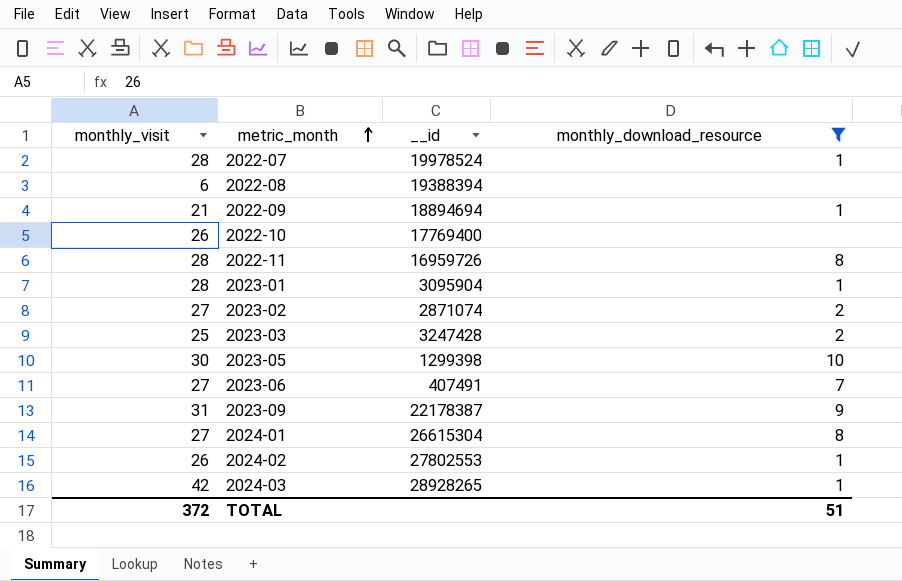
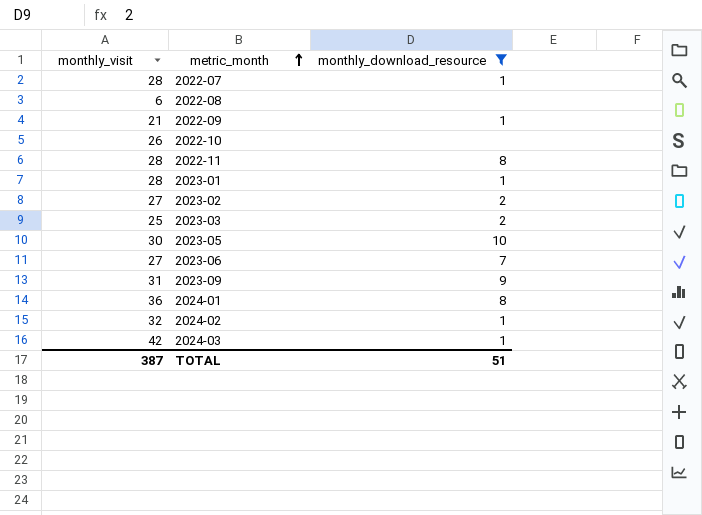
column __id | position: 3 -> none
2024-01 | monthly_visit: 27 -> 36
2024-02 | monthly_visit: 26 -> 32
TOTAL | monthly_visit: 372 -> 387

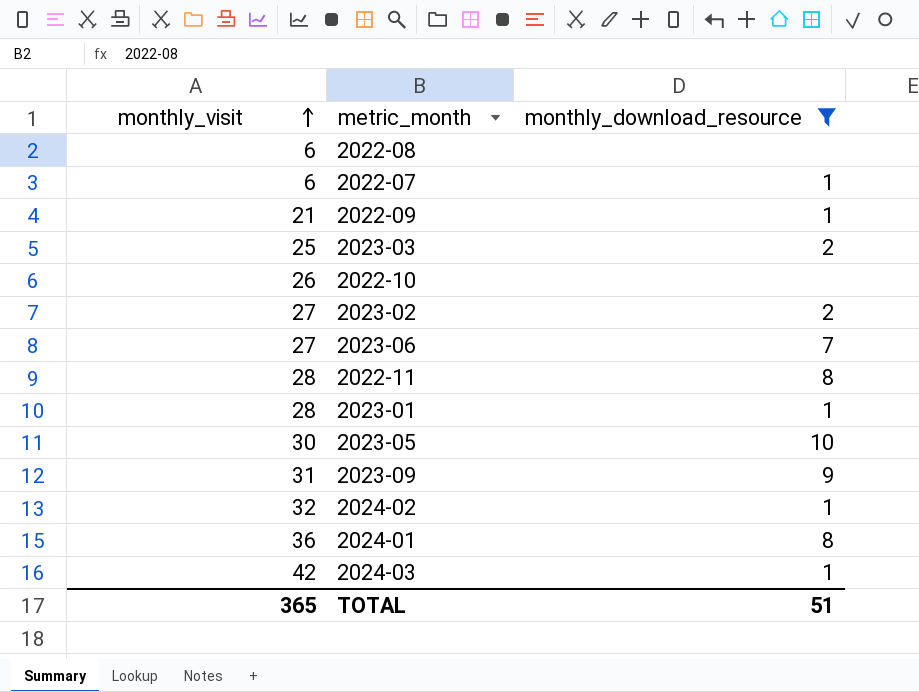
row order: metric_month ascending -> monthly_visit ascending
2022-07 | monthly_visit: 28 -> 6
TOTAL | monthly_visit: 387 -> 365

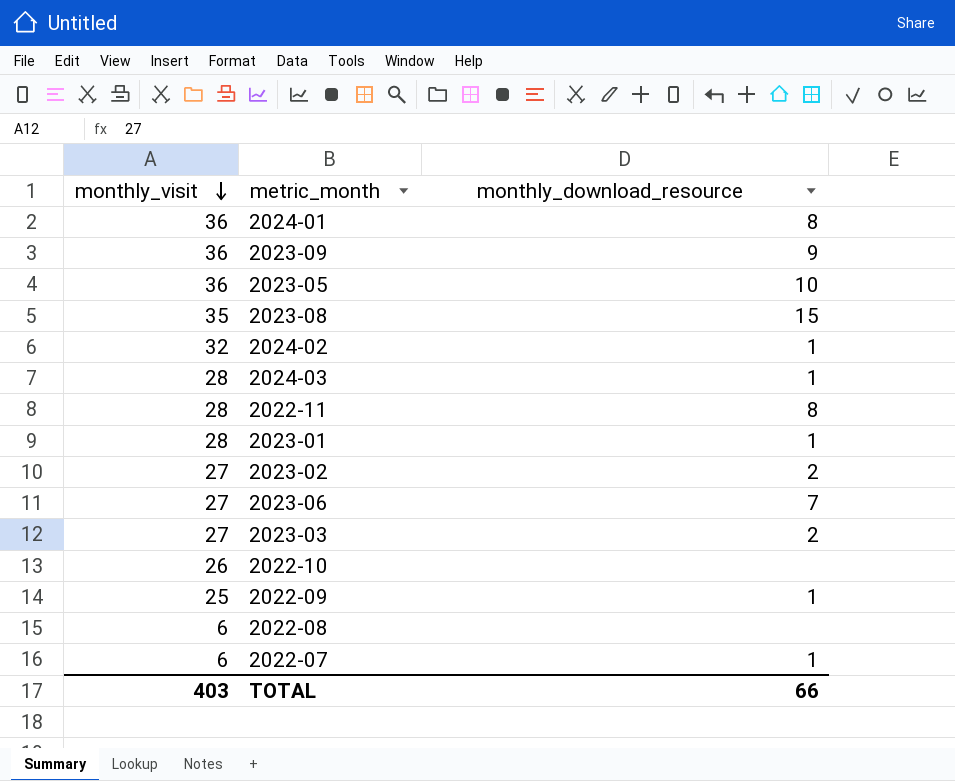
filter: monthly_download_resource != 15 -> none
row order: monthly_visit ascending -> monthly_visit descending
2023-09 | monthly_visit: 31 -> 36
2023-05 | monthly_visit: 30 -> 36
2024-03 | monthly_visit: 42 -> 28
2023-03 | monthly_visit: 25 -> 27
2022-09 | monthly_visit: 21 -> 25
TOTAL | monthly_visit: 365 -> 403
TOTAL | monthly_download_resource: 51 -> 66

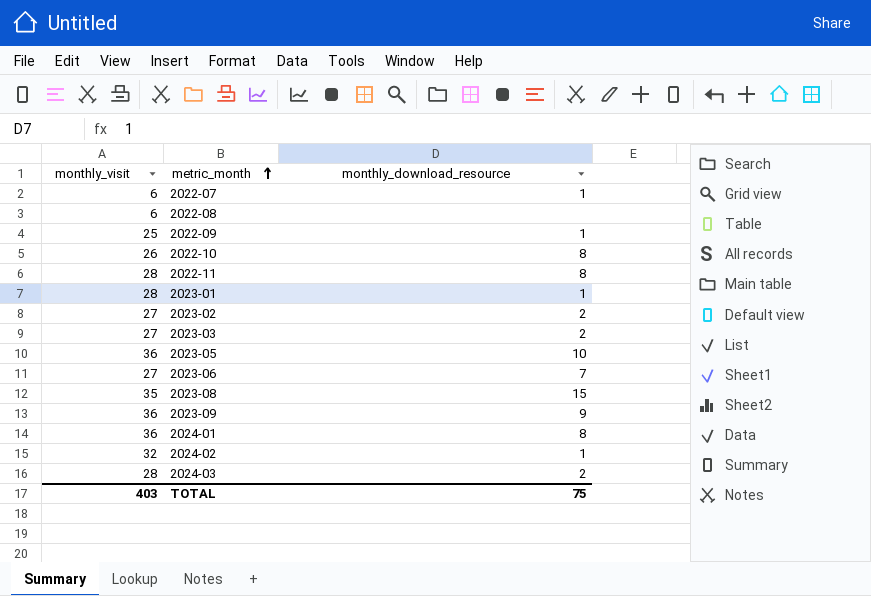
row order: monthly_visit descending -> metric_month ascending
2022-10 | monthly_download_resource: none -> 8
2024-03 | monthly_download_resource: 1 -> 2
TOTAL | monthly_download_resource: 66 -> 75

